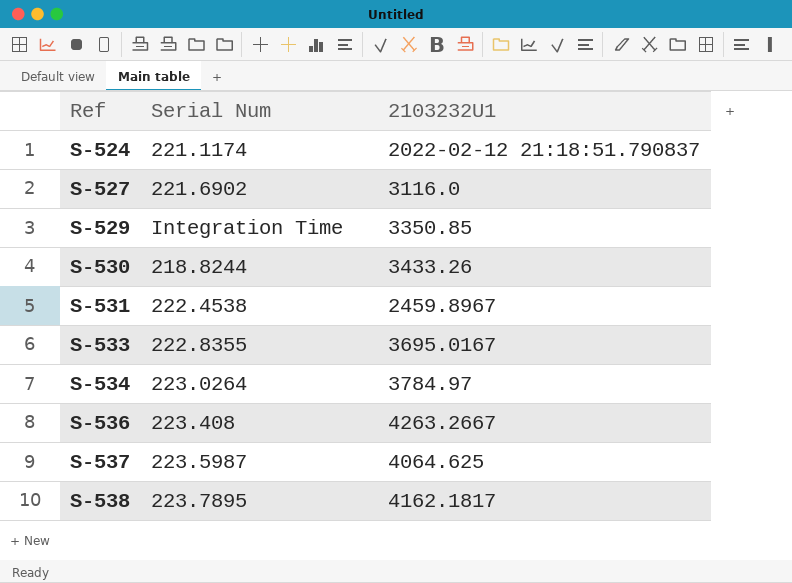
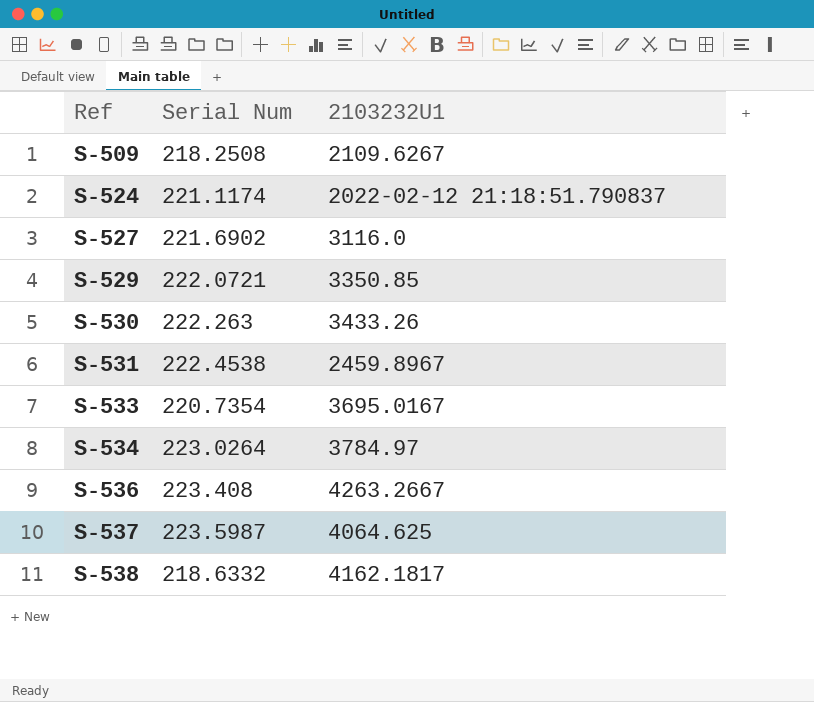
row S-509: none -> 218.2508 | 2109.6267
S-529 | Serial Num: Integration Time -> 222.0721
S-530 | Serial Num: 218.8244 -> 222.263
S-533 | Serial Num: 222.8355 -> 220.7354
S-538 | Serial Num: 223.7895 -> 218.6332

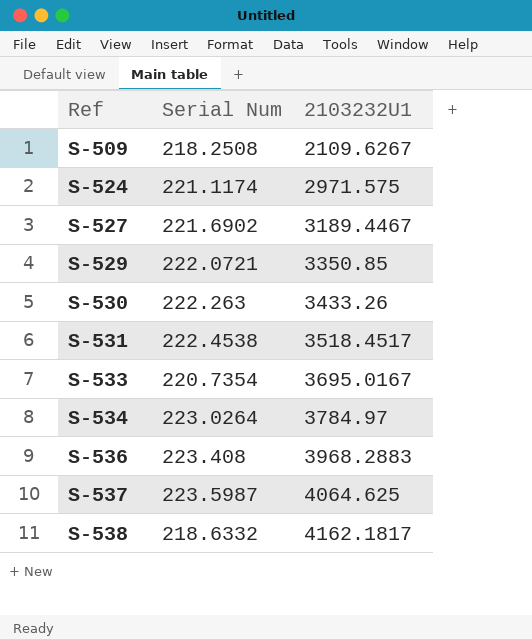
S-524 | 2103232U1: 2022-02-12 21:18:51.790837 -> 2971.575
S-527 | 2103232U1: 3116.0 -> 3189.4467
S-531 | 2103232U1: 2459.8967 -> 3518.4517
S-536 | 2103232U1: 4263.2667 -> 3968.2883

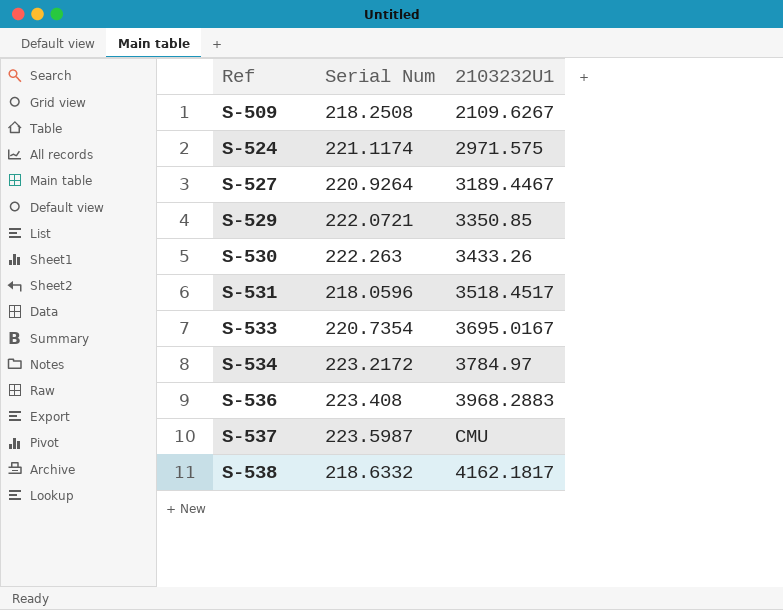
S-527 | Serial Num: 221.6902 -> 220.9264
S-531 | Serial Num: 222.4538 -> 218.0596
S-534 | Serial Num: 223.0264 -> 223.2172
S-537 | 2103232U1: 4064.625 -> CMU

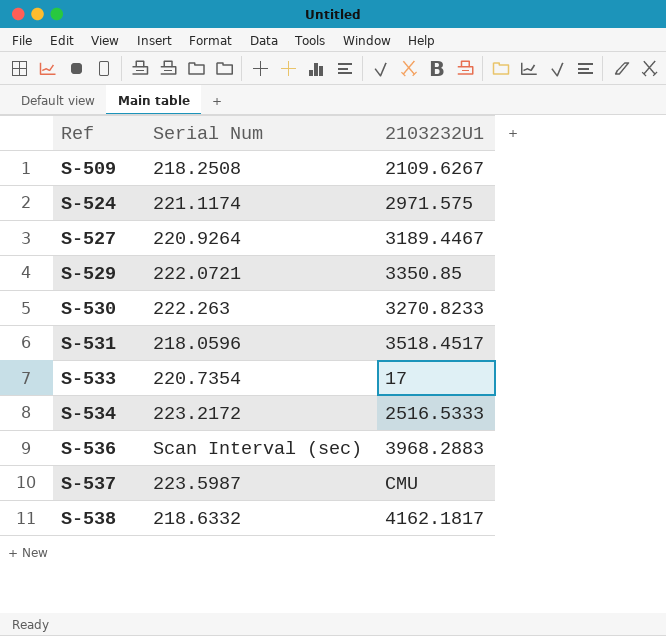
S-530 | 2103232U1: 3433.26 -> 3270.8233
S-533 | 2103232U1: 3695.0167 -> 17
S-534 | 2103232U1: 3784.97 -> 2516.5333
S-536 | Serial Num: 223.408 -> Scan Interval (sec)

